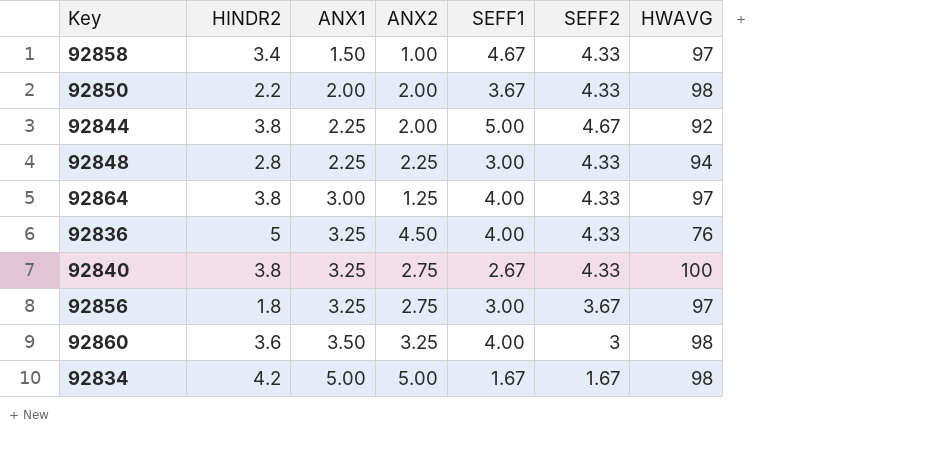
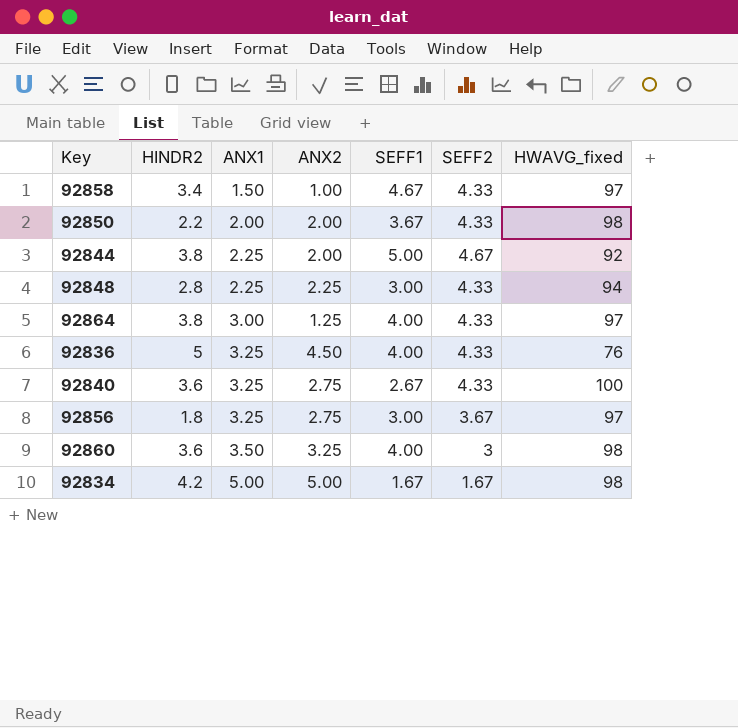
column name: HWAVG -> HWAVG_fixed
92840 | HINDR2: 3.8 -> 3.6

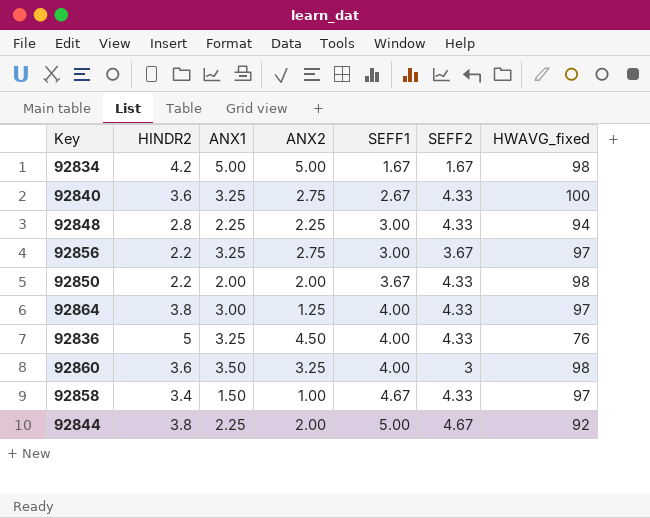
row order: ANX1 ascending -> SEFF1 ascending
92856 | HINDR2: 1.8 -> 2.2

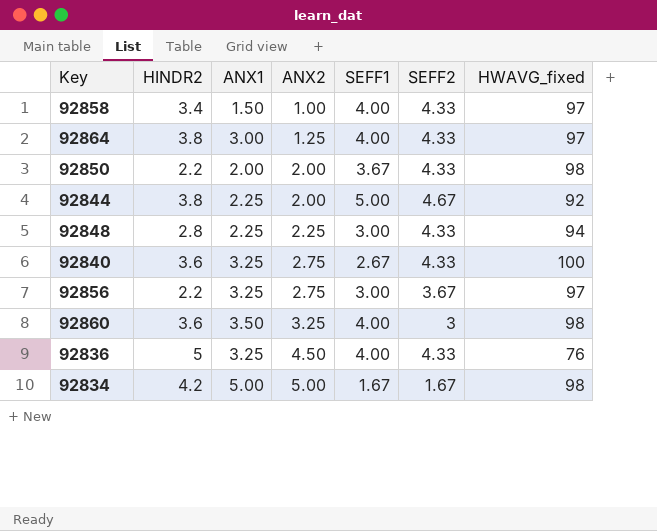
row order: SEFF1 ascending -> ANX2 ascending
92858 | SEFF1: 4.67 -> 4.00

